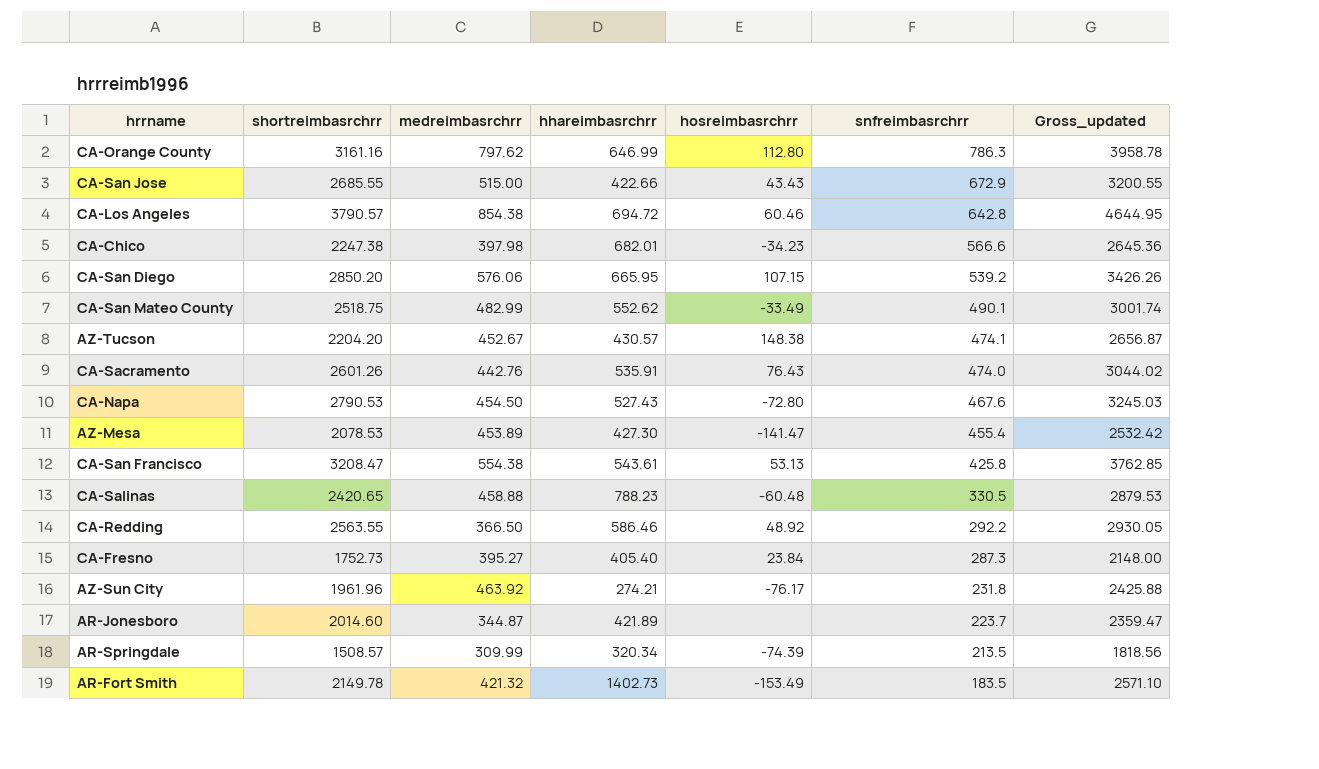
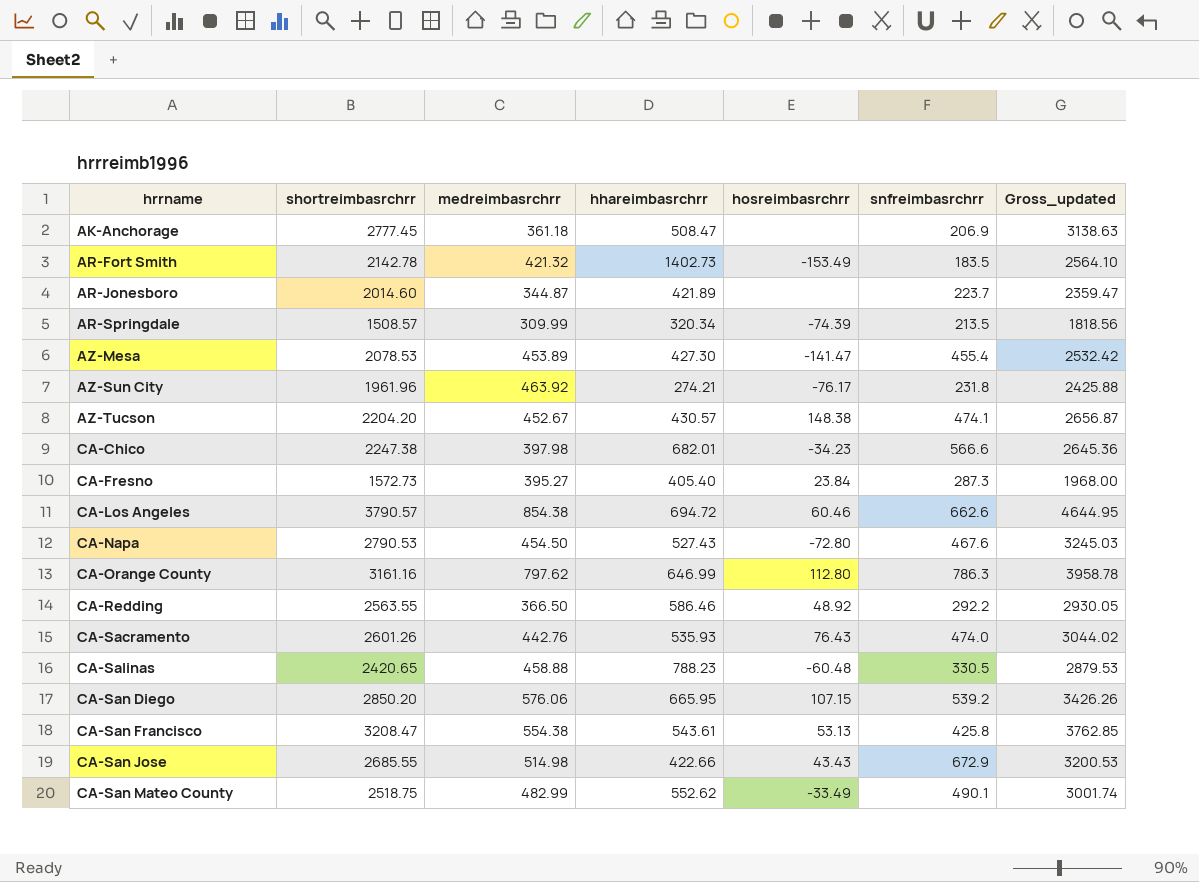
row order: snfreimbasrchrr descending -> hrrname ascending
row AK-Anchorage: none -> 2777.45 | 361.18 | 508.47 | none | 206.9 | 3138.63
AR-Fort Smith | shortreimbasrchrr: 2149.78 -> 2142.78
AR-Fort Smith | Gross_updated: 2571.10 -> 2564.10
CA-Fresno | shortreimbasrchrr: 1752.73 -> 1572.73
CA-Fresno | Gross_updated: 2148.00 -> 1968.00
CA-Los Angeles | snfreimbasrchrr: 642.8 -> 662.6
CA-Sacramento | hhareimbasrchrr: 535.91 -> 535.93
CA-San Jose | medreimbasrchrr: 515.00 -> 514.98
CA-San Jose | Gross_updated: 3200.55 -> 3200.53

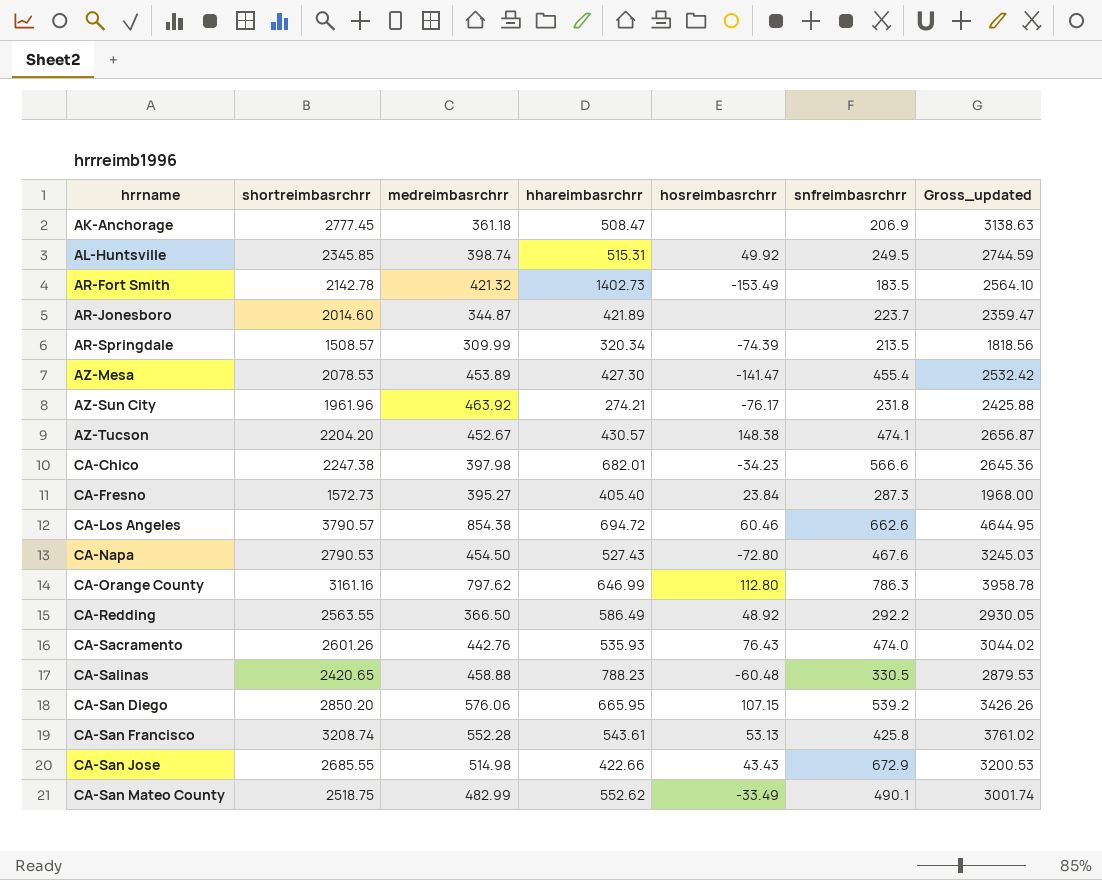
row AL-Huntsville: none -> 2345.85 | 398.74 | 515.31 | 49.92 | 249.5 | 2744.59
CA-Redding | hhareimbasrchrr: 586.46 -> 586.49
CA-San Francisco | shortreimbasrchrr: 3208.47 -> 3208.74
CA-San Francisco | medreimbasrchrr: 554.38 -> 552.28
CA-San Francisco | Gross_updated: 3762.85 -> 3761.02

